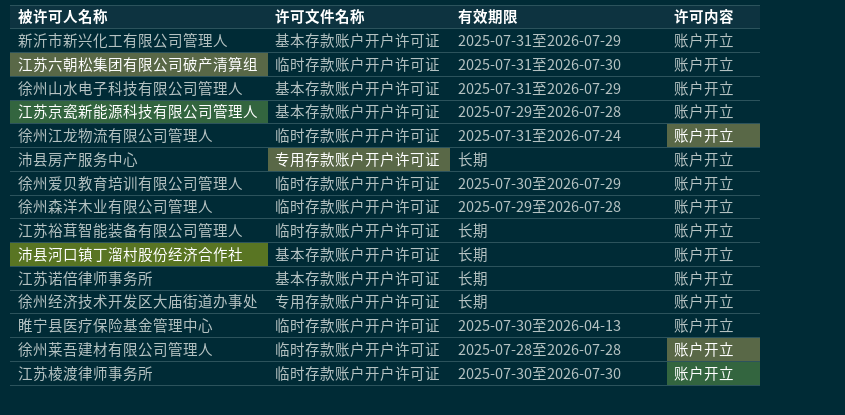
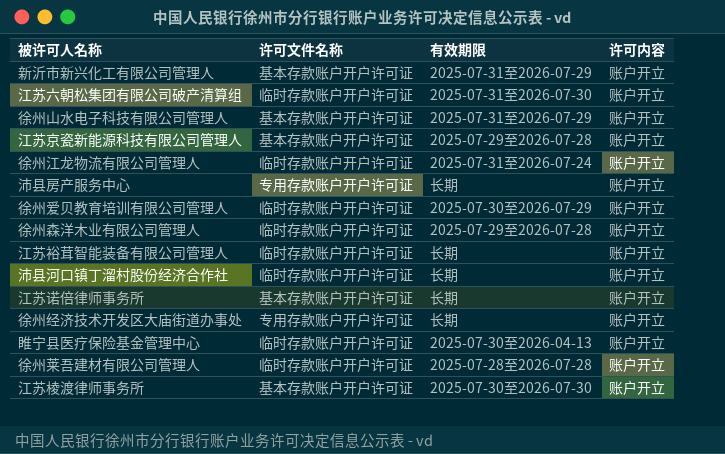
沛县河口镇丁溜村股份经济合作社 | 许可文件名称: 基本存款账户开户许可证 -> 临时存款账户开户许可证
江苏棱渡律师事务所 | 许可文件名称: 临时存款账户开户许可证 -> 基本存款账户开户许可证

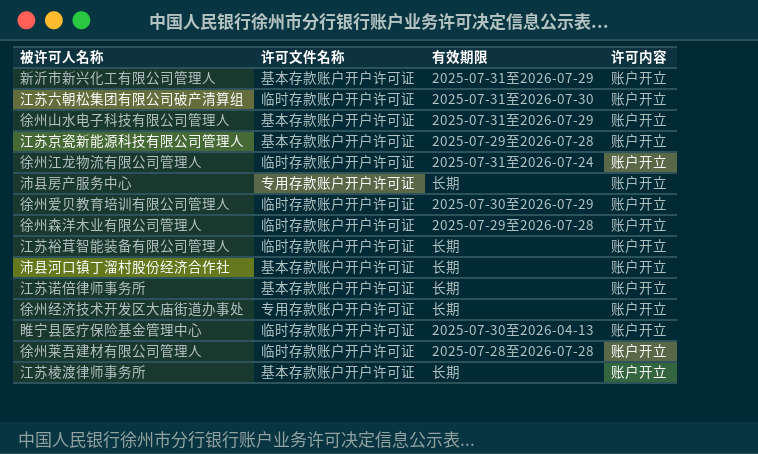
沛县河口镇丁溜村股份经济合作社 | 许可文件名称: 临时存款账户开户许可证 -> 基本存款账户开户许可证
江苏棱渡律师事务所 | 有效期限: 2025-07-30至2026-07-30 -> 长期

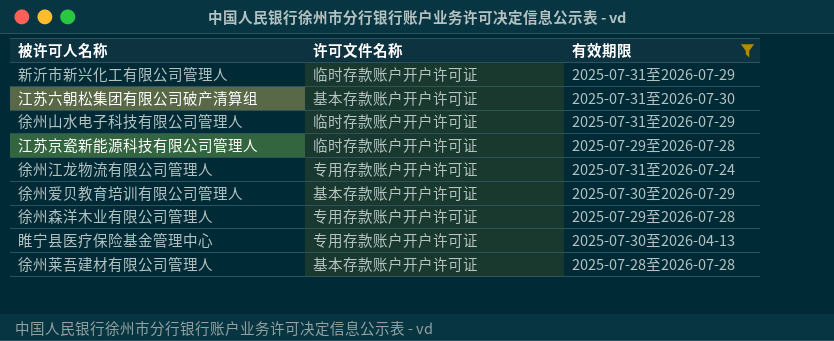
filter: none -> 有效期限 != 长期
column 许可内容 | position: 4 -> none
新沂市新兴化工有限公司管理人 | 许可文件名称: 基本存款账户开户许可证 -> 临时存款账户开户许可证
江苏六朝松集团有限公司破产清算组 | 许可文件名称: 临时存款账户开户许可证 -> 基本存款账户开户许可证
徐州山水电子科技有限公司管理人 | 许可文件名称: 基本存款账户开户许可证 -> 临时存款账户开户许可证
江苏京瓷新能源科技有限公司管理人 | 许可文件名称: 基本存款账户开户许可证 -> 临时存款账户开户许可证
徐州江龙物流有限公司管理人 | 许可文件名称: 临时存款账户开户许可证 -> 专用存款账户开户许可证
徐州爱贝教育培训有限公司管理人 | 许可文件名称: 临时存款账户开户许可证 -> 基本存款账户开户许可证
徐州森洋木业有限公司管理人 | 许可文件名称: 临时存款账户开户许可证 -> 专用存款账户开户许可证
睢宁县医疗保险基金管理中心 | 许可文件名称: 临时存款账户开户许可证 -> 专用存款账户开户许可证
徐州莱吾建材有限公司管理人 | 许可文件名称: 临时存款账户开户许可证 -> 基本存款账户开户许可证

